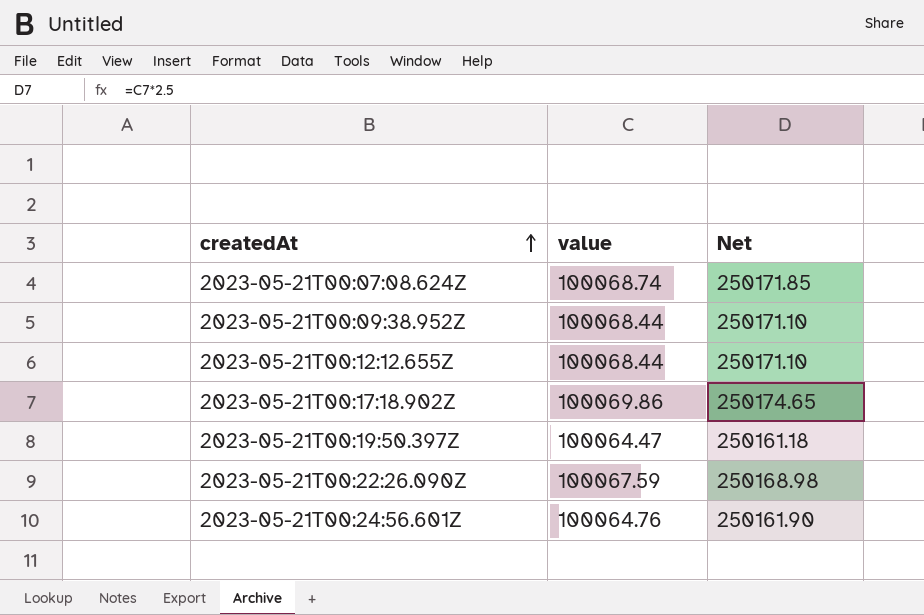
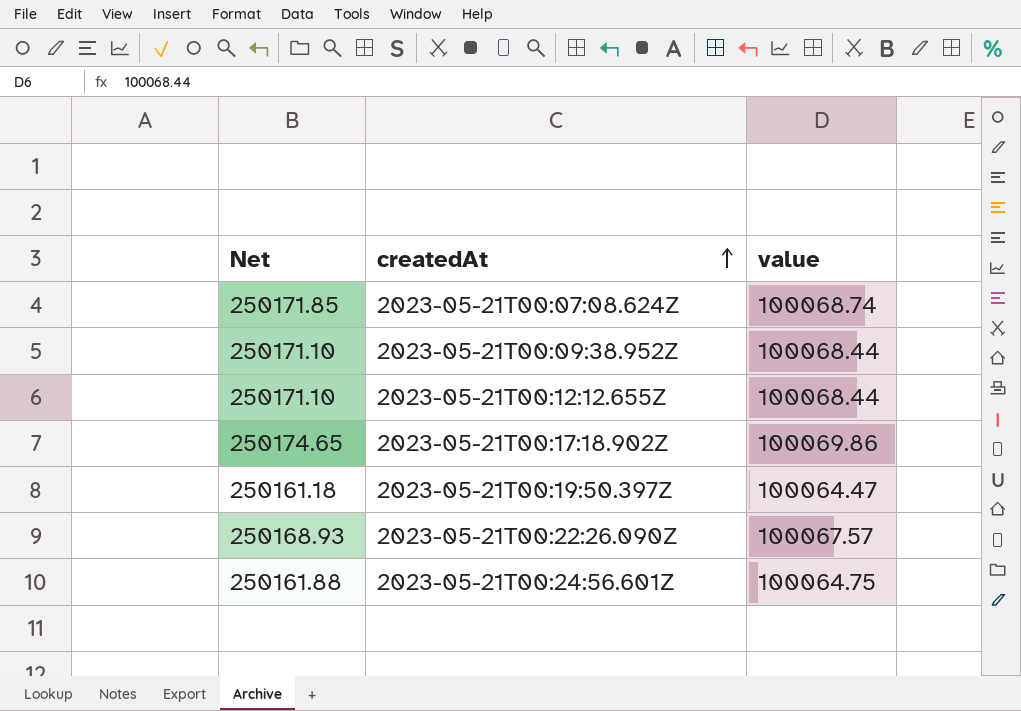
column Net | position: 3 -> 1
2023-05-21T00:22:26.090Z | Net: 250168.98 -> 250168.93
2023-05-21T00:22:26.090Z | value: 100067.59 -> 100067.57
2023-05-21T00:24:56.601Z | Net: 250161.90 -> 250161.88
2023-05-21T00:24:56.601Z | value: 100064.76 -> 100064.75

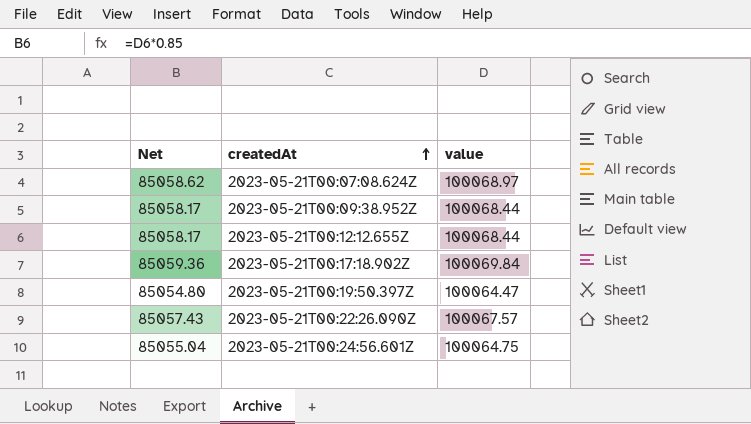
column Net | formula: [value] * 2.5 -> [value] * 0.85
2023-05-21T00:07:08.624Z | value: 100068.74 -> 100068.97
2023-05-21T00:17:18.902Z | value: 100069.86 -> 100069.84

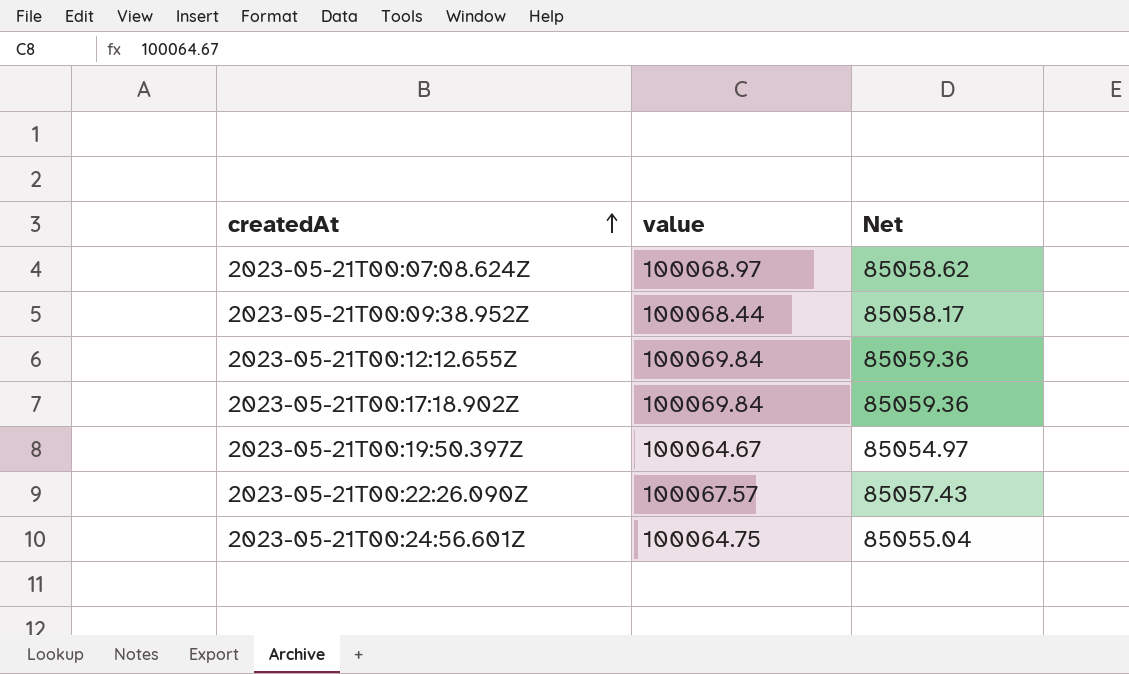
column Net | position: 1 -> 3
2023-05-21T00:12:12.655Z | value: 100068.44 -> 100069.84
2023-05-21T00:12:12.655Z | Net: 85058.17 -> 85059.36
2023-05-21T00:19:50.397Z | value: 100064.47 -> 100064.67
2023-05-21T00:19:50.397Z | Net: 85054.80 -> 85054.97

